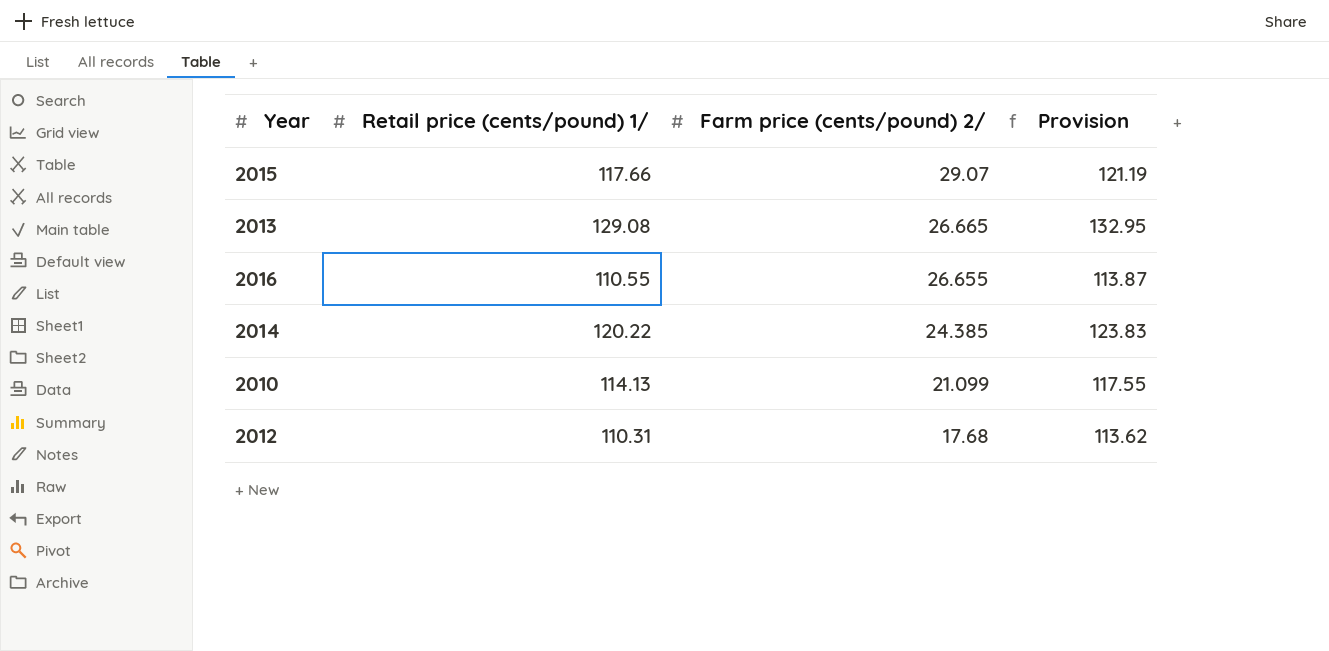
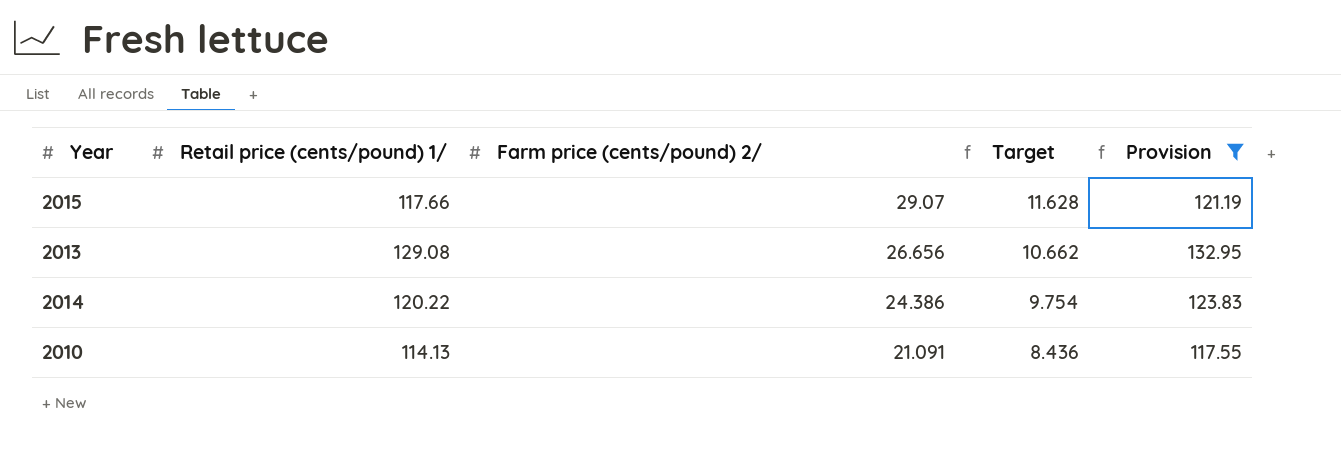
filter: none -> Provision >= 117.55
column Target | formula: none -> [Farm price (cents/pound) 2/] * 0.4
2013 | Farm price (cents/pound) 2/: 26.665 -> 26.656
2014 | Farm price (cents/pound) 2/: 24.385 -> 24.386
2010 | Farm price (cents/pound) 2/: 21.099 -> 21.091

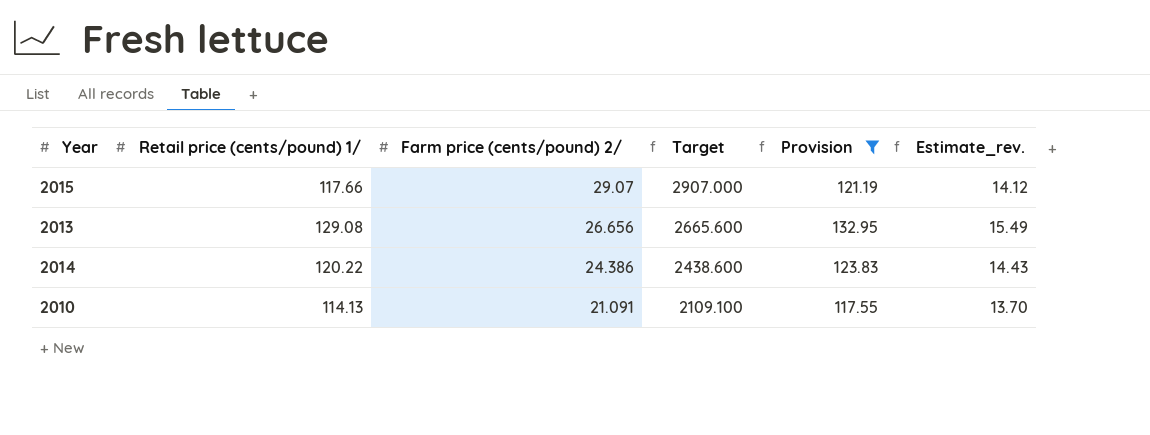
column Target | formula: [Farm price (cents/pound) 2/] * 0.4 -> [Farm price (cents/pound) 2/] * 100
column Estimate_rev. | formula: none -> [Retail price (cents/pound) 1/] * 0.12

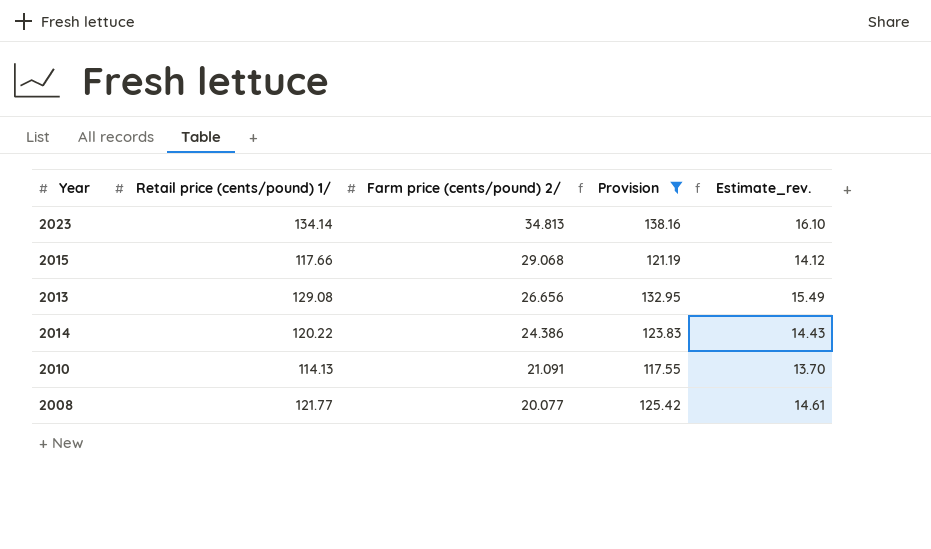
column Target | formula: [Farm price (cents/pound) 2/] * 100 -> none
row 2023: none -> 134.14 | 34.813 | 138.16 | 16.10
2015 | Farm price (cents/pound) 2/: 29.07 -> 29.068
row 2008: none -> 121.77 | 20.077 | 125.42 | 14.61

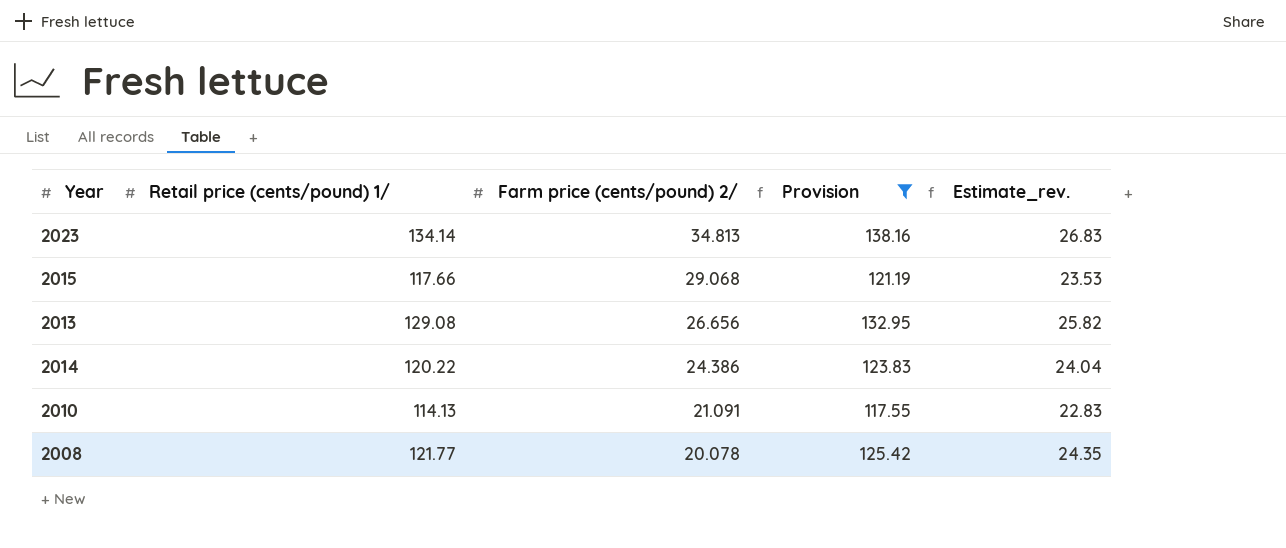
column Estimate_rev. | formula: [Retail price (cents/pound) 1/] * 0.12 -> [Retail price (cents/pound) 1/] * 0.2
2008 | Farm price (cents/pound) 2/: 20.077 -> 20.078

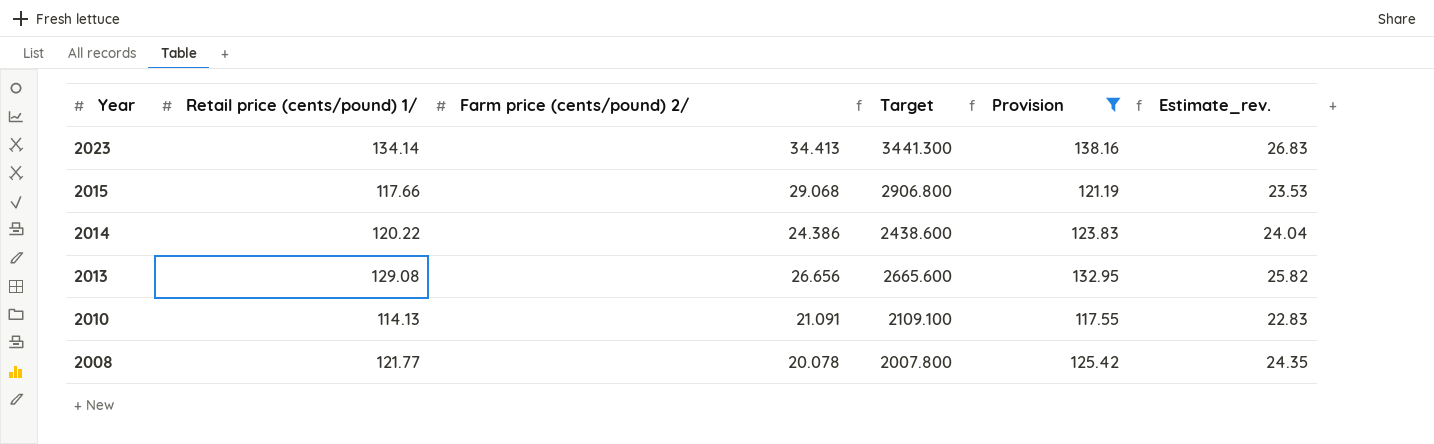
row order: Farm price (cents/pound) 2/ descending -> Year descending
column Target | formula: none -> [Farm price (cents/pound) 2/] * 100
2023 | Farm price (cents/pound) 2/: 34.813 -> 34.413

